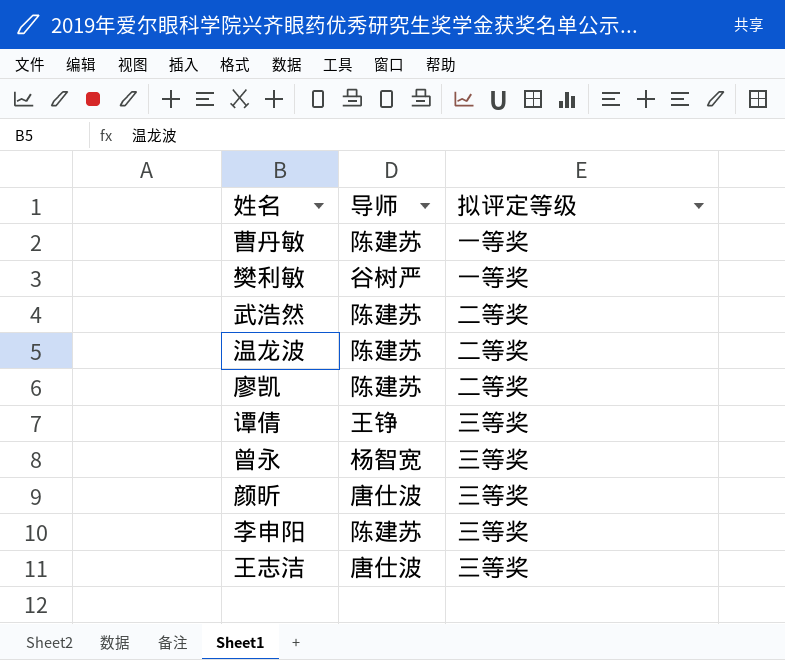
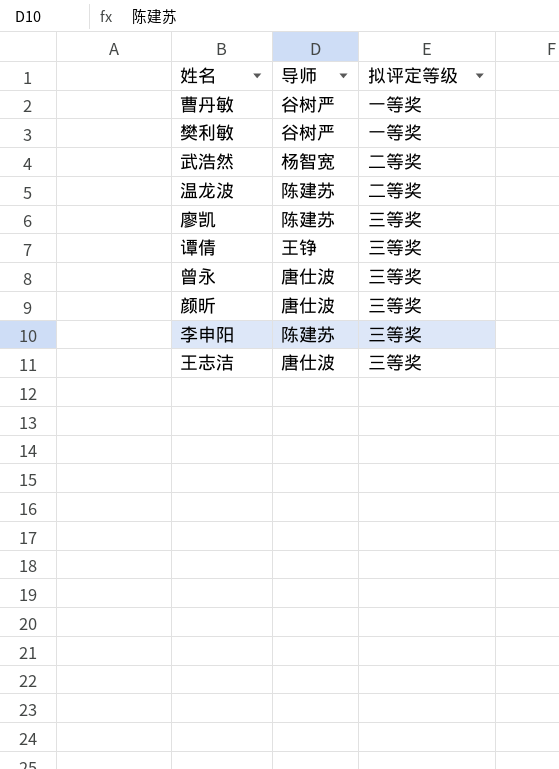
曹丹敏 | 导师: 陈建苏 -> 谷树严
武浩然 | 导师: 陈建苏 -> 杨智宽
廖凯 | 拟评定等级: 二等奖 -> 三等奖
曾永 | 导师: 杨智宽 -> 唐仕波

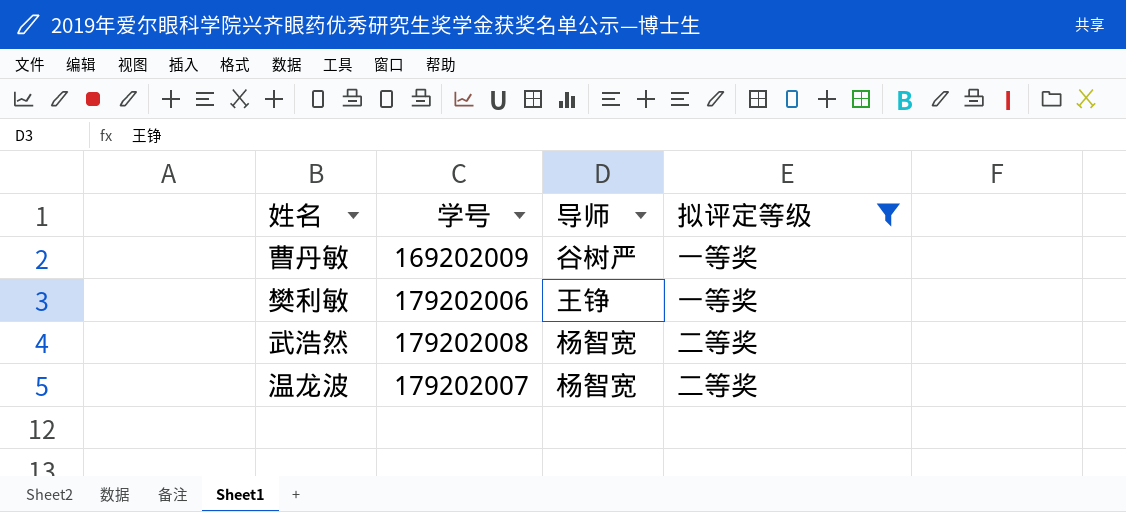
filter: none -> 拟评定等级 != 三等奖
column 学号 | position: none -> 2
樊利敏 | 导师: 谷树严 -> 王铮
温龙波 | 导师: 陈建苏 -> 杨智宽

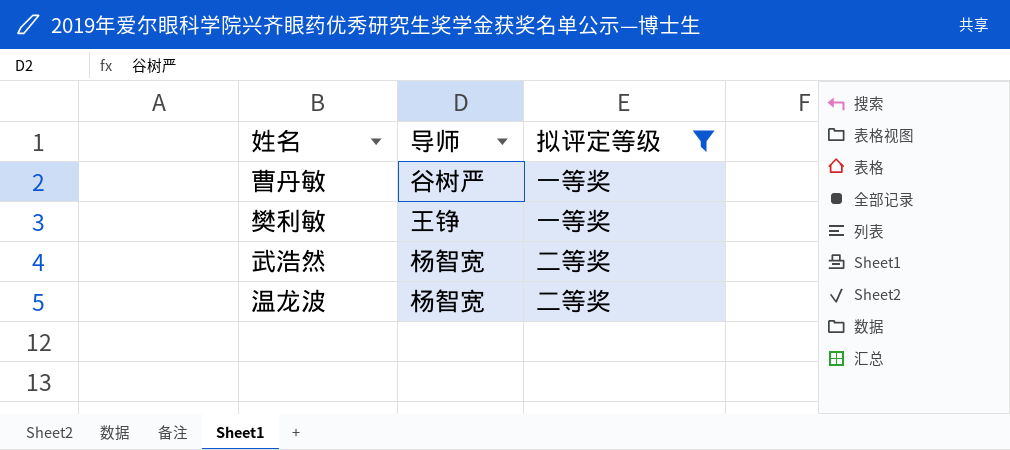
column 学号 | position: 2 -> none

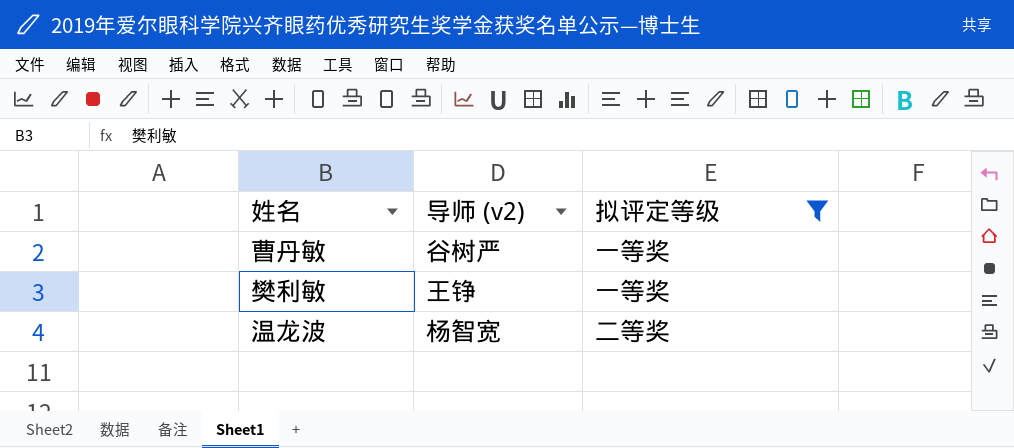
column name: 导师 -> 导师 (v2)
row 武浩然: 杨智宽 | 二等奖 -> none

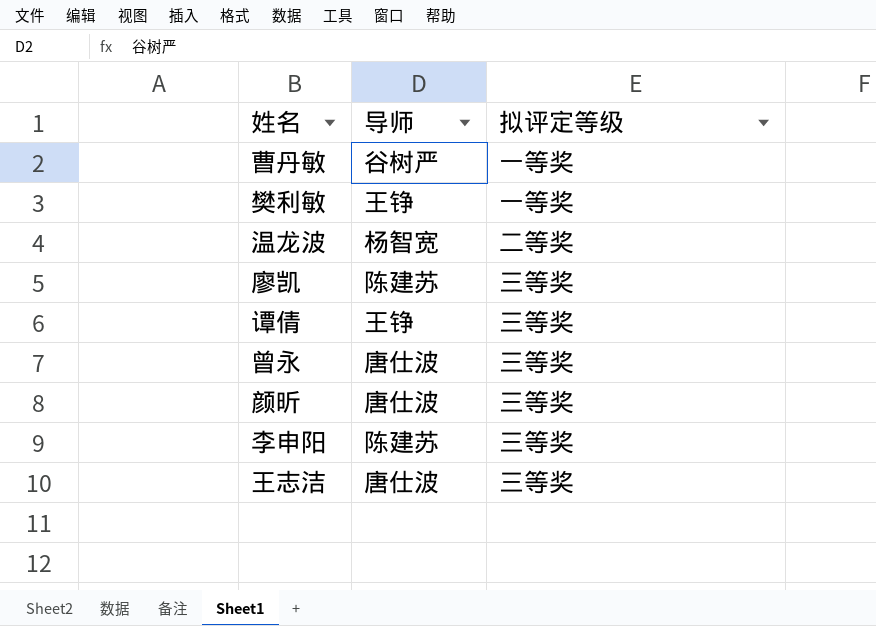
filter: 拟评定等级 != 三等奖 -> none
column name: 导师 (v2) -> 导师

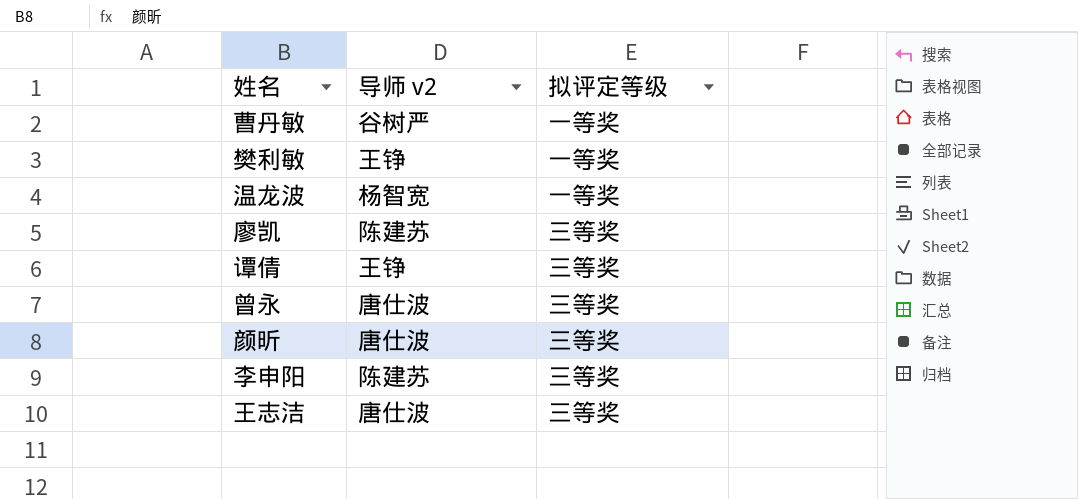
column name: 导师 -> 导师 v2
温龙波 | 拟评定等级: 二等奖 -> 一等奖

